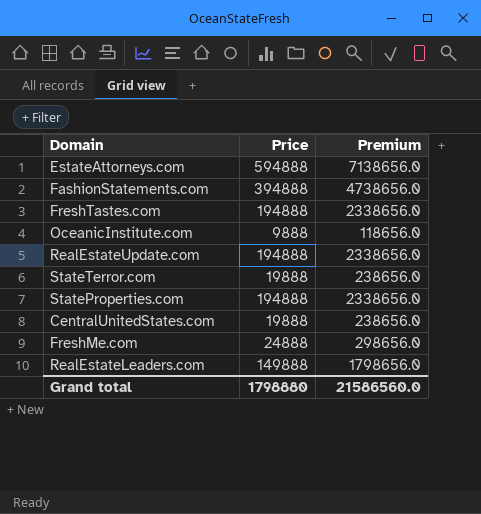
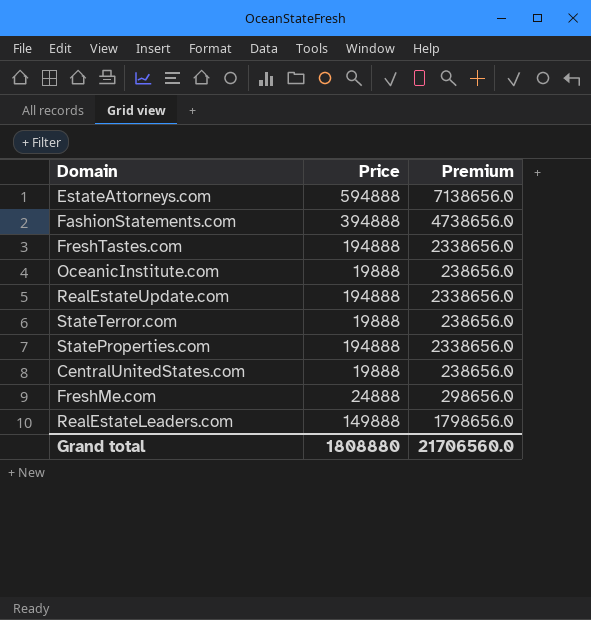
OceanicInstitute.com | Price: 9888 -> 19888
OceanicInstitute.com | Premium: 118656.0 -> 238656.0
Grand total | Price: 1798880 -> 1808880
Grand total | Premium: 21586560.0 -> 21706560.0

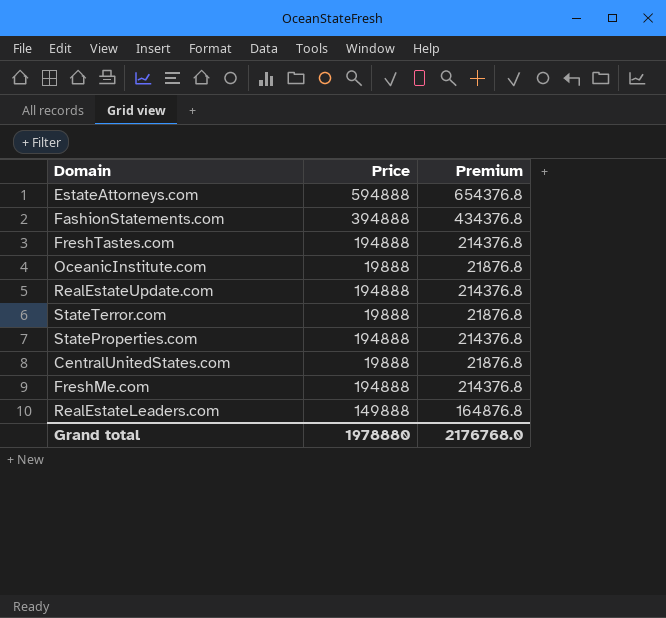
column Premium | formula: [Price] * 12 -> [Price] * 1.1
FreshMe.com | Price: 24888 -> 194888
Grand total | Price: 1808880 -> 1978880
Grand total | Premium: 21706560.0 -> 2176768.0

